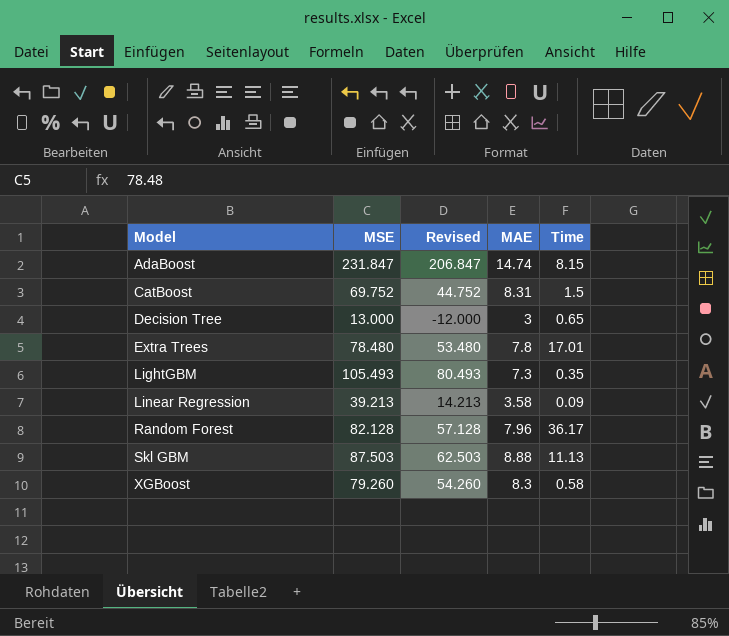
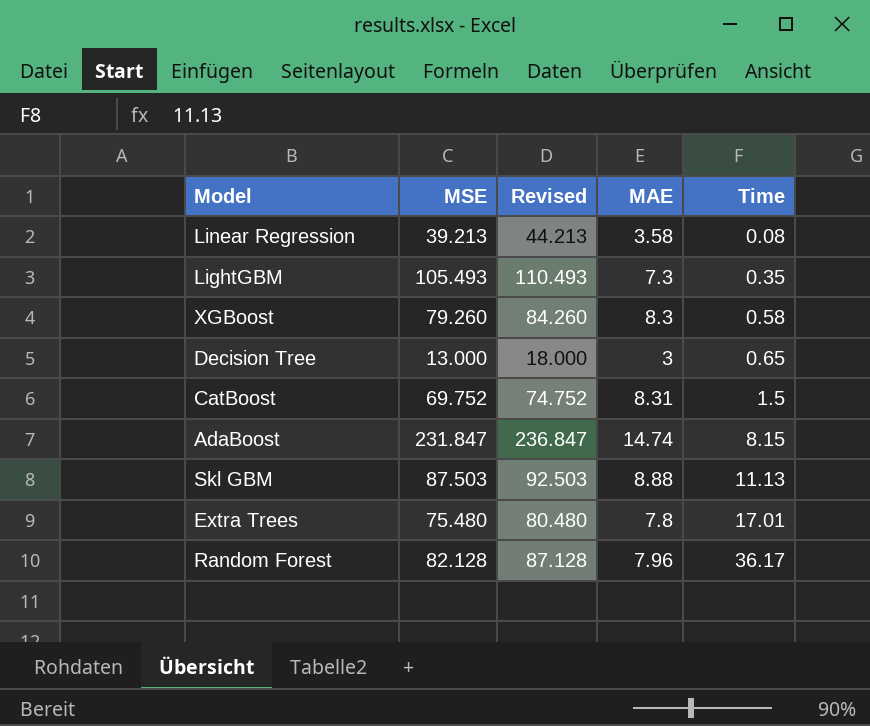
row order: Model ascending -> Time ascending
column Revised | formula: [MSE] - 25 -> [MSE] + 5
Linear Regression | Time: 0.09 -> 0.08
Extra Trees | MSE: 78.480 -> 75.480

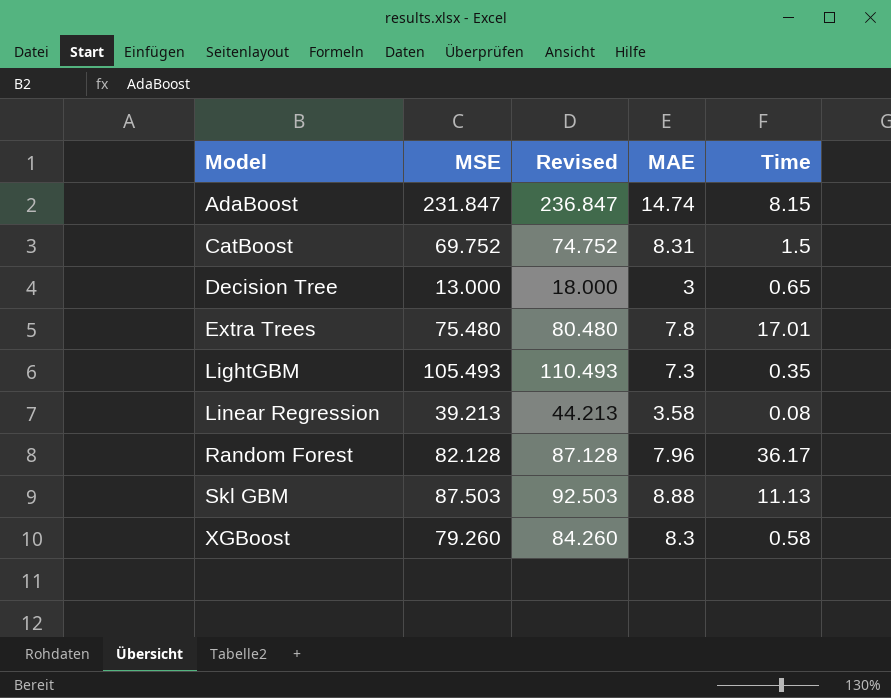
row order: Time ascending -> Model ascending

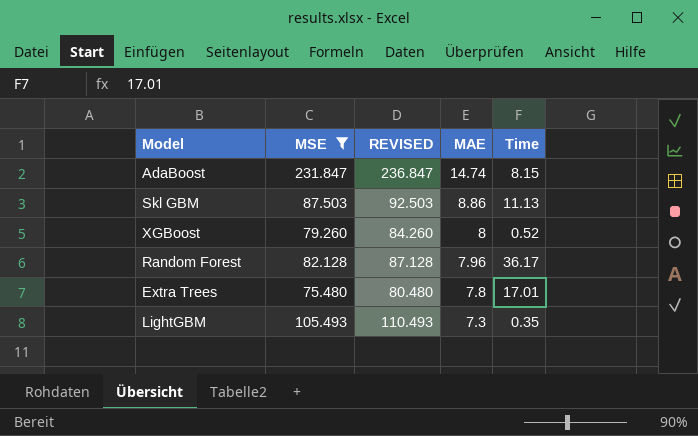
filter: none -> MSE >= 75.480
row order: Model ascending -> MAE descending
column name: Revised -> REVISED
Skl GBM | MAE: 8.88 -> 8.86
XGBoost | MAE: 8.3 -> 8
XGBoost | Time: 0.58 -> 0.52

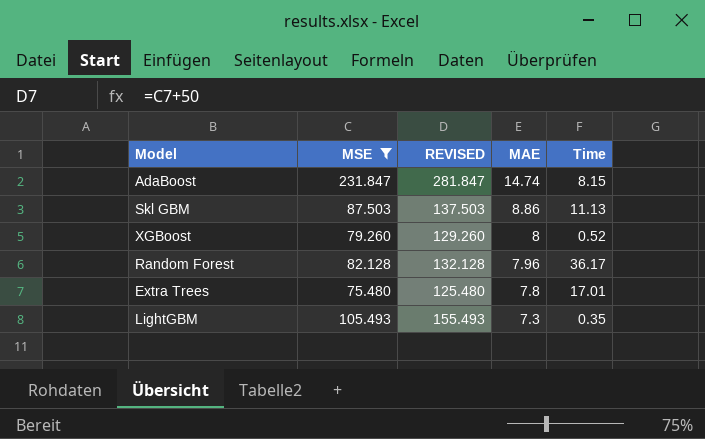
column REVISED | formula: [MSE] + 5 -> [MSE] + 50

